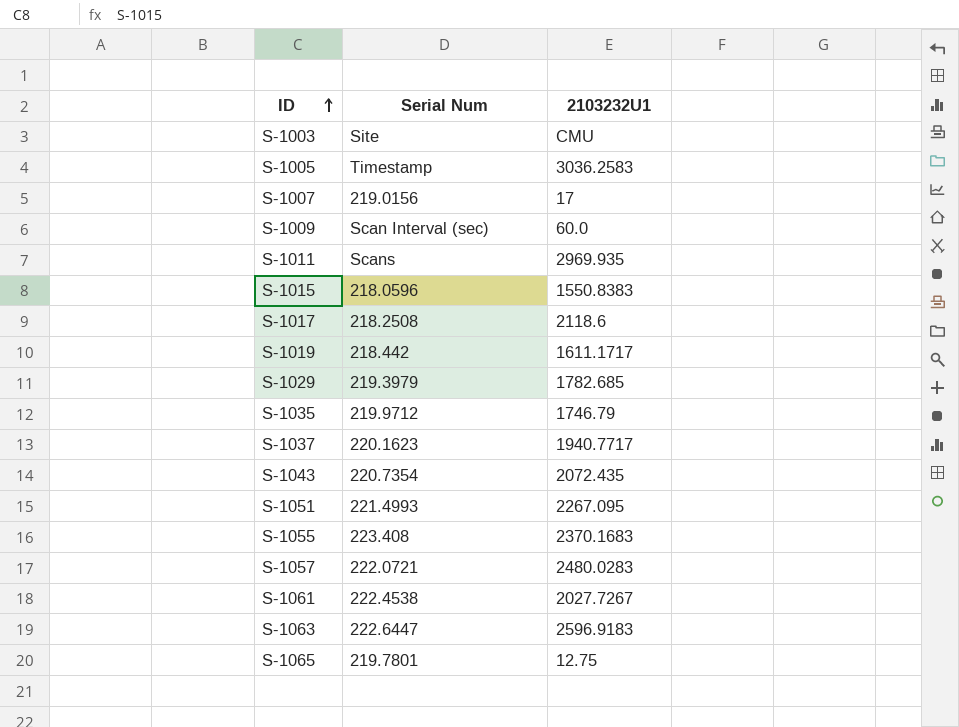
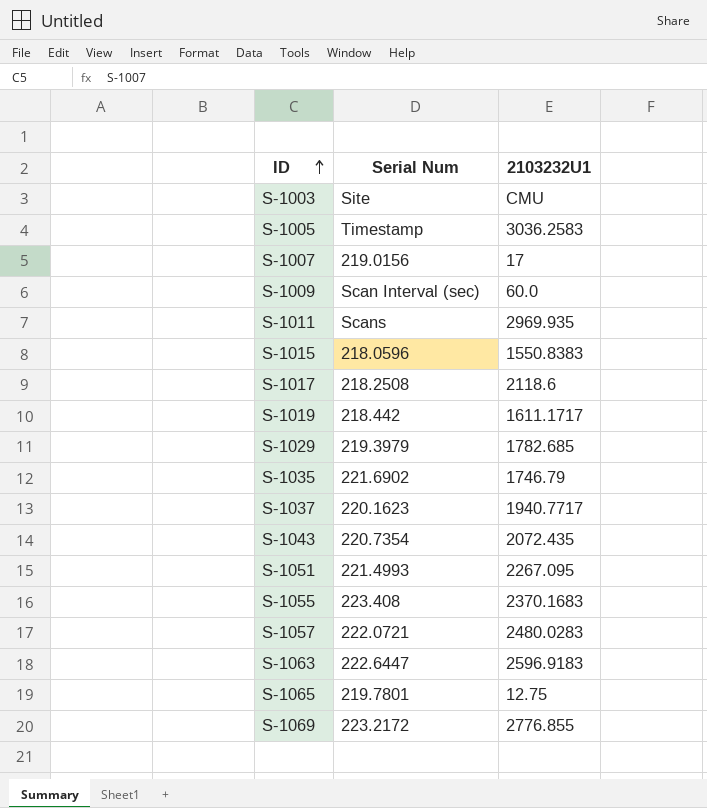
row S-1061: 222.4538 | 2027.7267 -> none
S-1035 | Serial Num: 219.9712 -> 221.6902
row S-1069: none -> 223.2172 | 2776.855

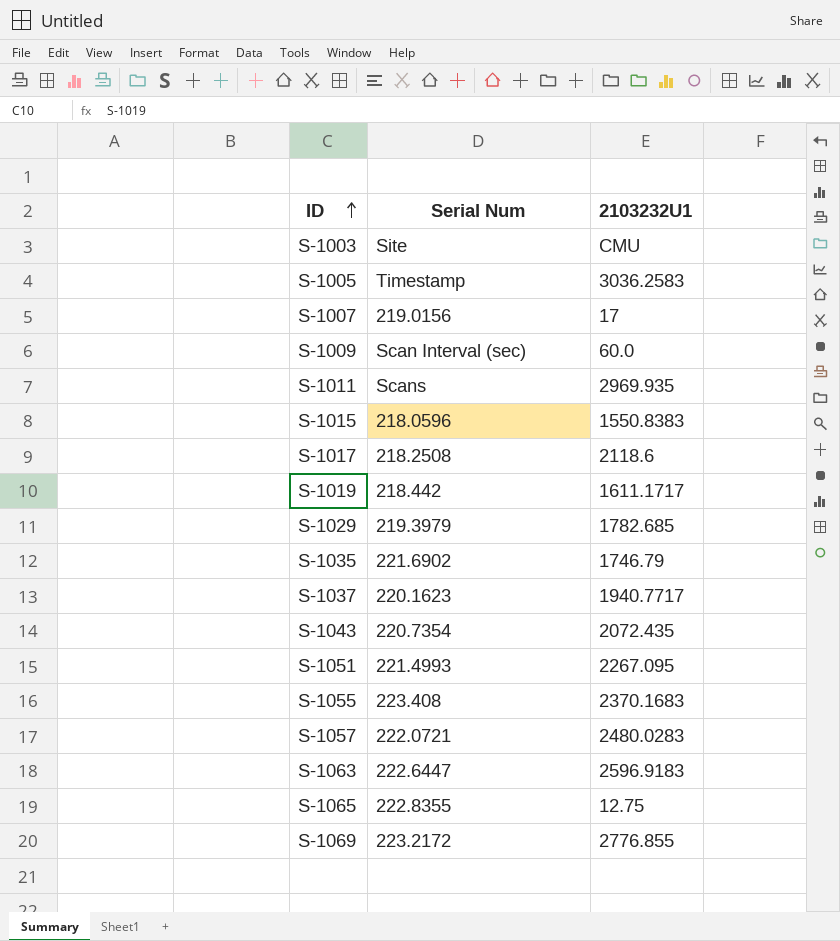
S-1065 | Serial Num: 219.7801 -> 222.8355

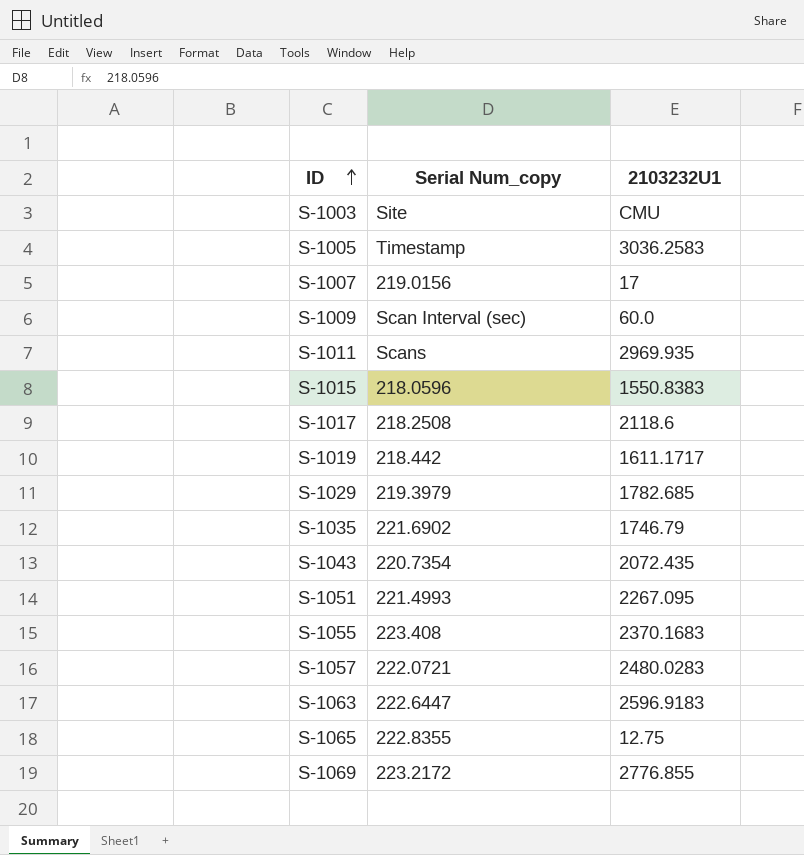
column name: Serial Num -> Serial Num_copy
row S-1037: 220.1623 | 1940.7717 -> none

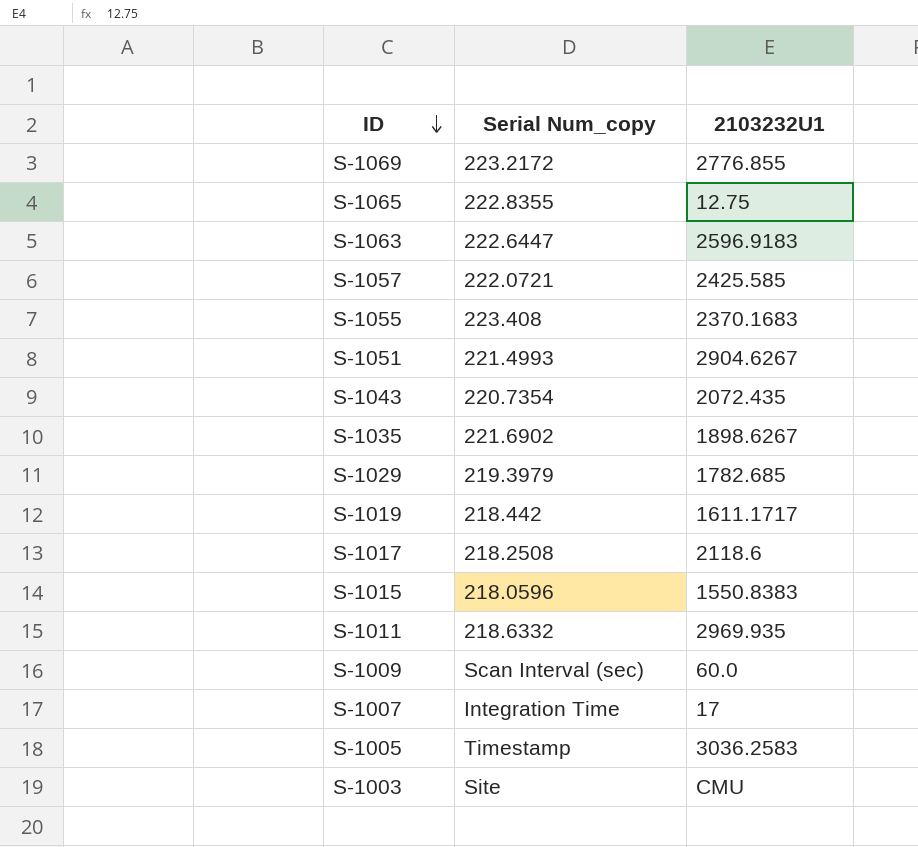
row order: ID ascending -> ID descending
S-1057 | 2103232U1: 2480.0283 -> 2425.585
S-1051 | 2103232U1: 2267.095 -> 2904.6267
S-1035 | 2103232U1: 1746.79 -> 1898.6267
S-1011 | Serial Num_copy: Scans -> 218.6332
S-1007 | Serial Num_copy: 219.0156 -> Integration Time

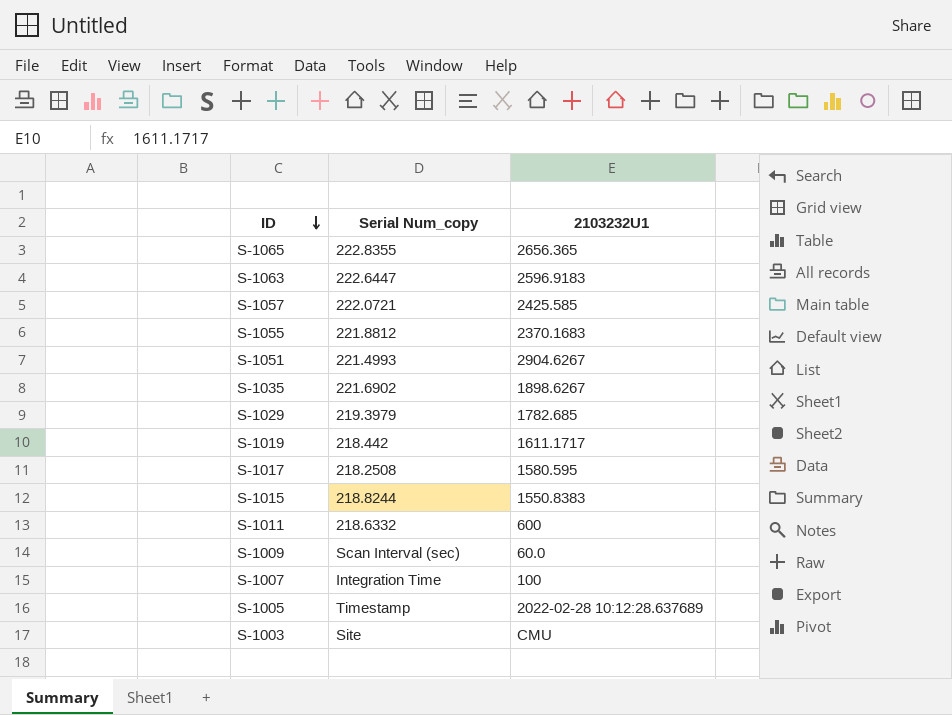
row S-1069: 223.2172 | 2776.855 -> none
row S-1043: 220.7354 | 2072.435 -> none
S-1065 | 2103232U1: 12.75 -> 2656.365
S-1055 | Serial Num_copy: 223.408 -> 221.8812
S-1017 | 2103232U1: 2118.6 -> 1580.595
S-1015 | Serial Num_copy: 218.0596 -> 218.8244
S-1011 | 2103232U1: 2969.935 -> 600
S-1007 | 2103232U1: 17 -> 100
S-1005 | 2103232U1: 3036.2583 -> 2022-02-28 10:12:28.637689

